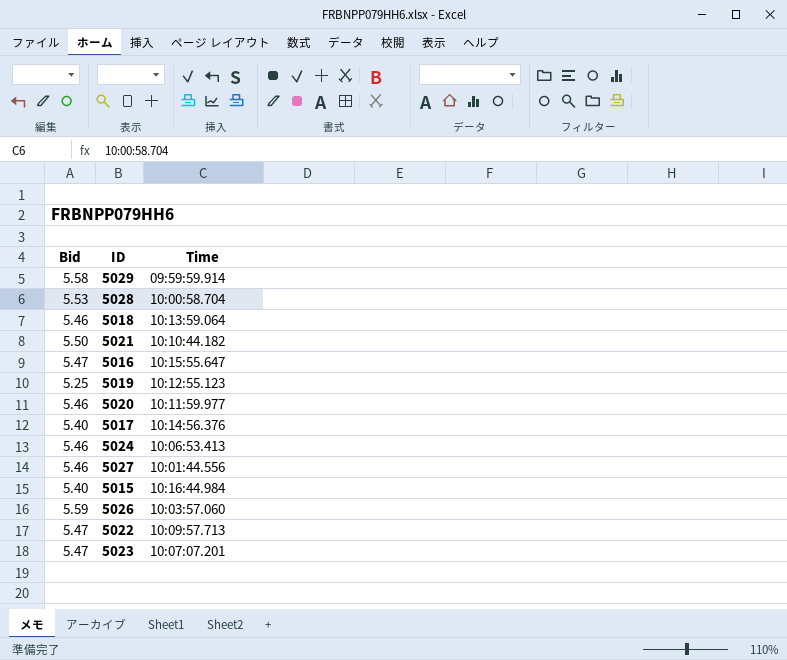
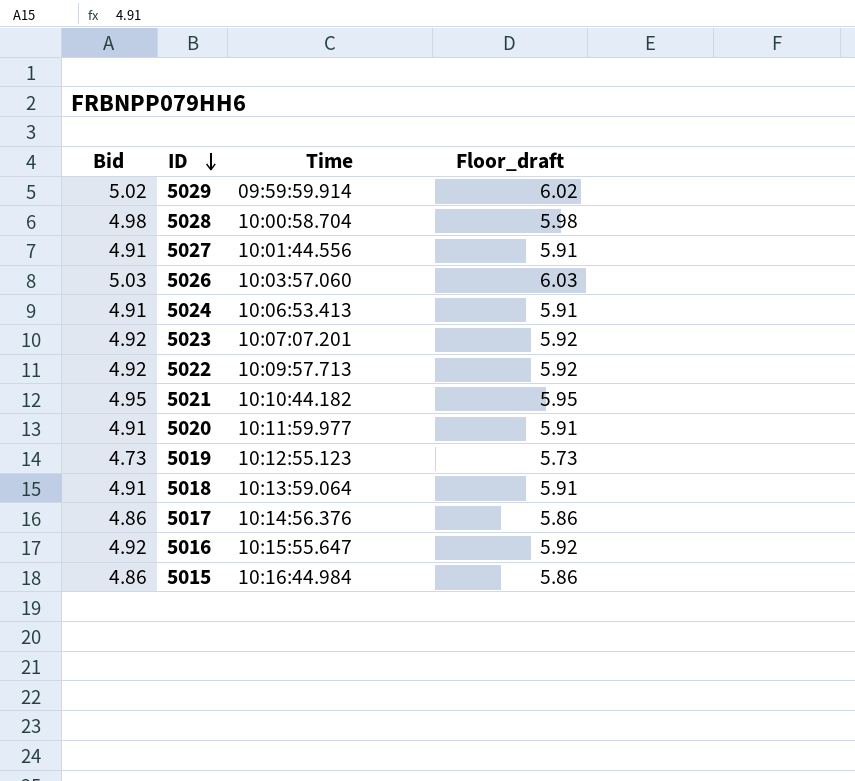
row order: none -> ID descending
column Floor_draft | formula: none -> [Bid] + 1
5029 | Bid: 5.58 -> 5.02
5028 | Bid: 5.53 -> 4.98
5027 | Bid: 5.46 -> 4.91
5026 | Bid: 5.59 -> 5.03
5024 | Bid: 5.46 -> 4.91
5023 | Bid: 5.47 -> 4.92
5022 | Bid: 5.47 -> 4.92
5021 | Bid: 5.50 -> 4.95
5020 | Bid: 5.46 -> 4.91
5019 | Bid: 5.25 -> 4.73
5018 | Bid: 5.46 -> 4.91
5017 | Bid: 5.40 -> 4.86
5016 | Bid: 5.47 -> 4.92
5015 | Bid: 5.40 -> 4.86

